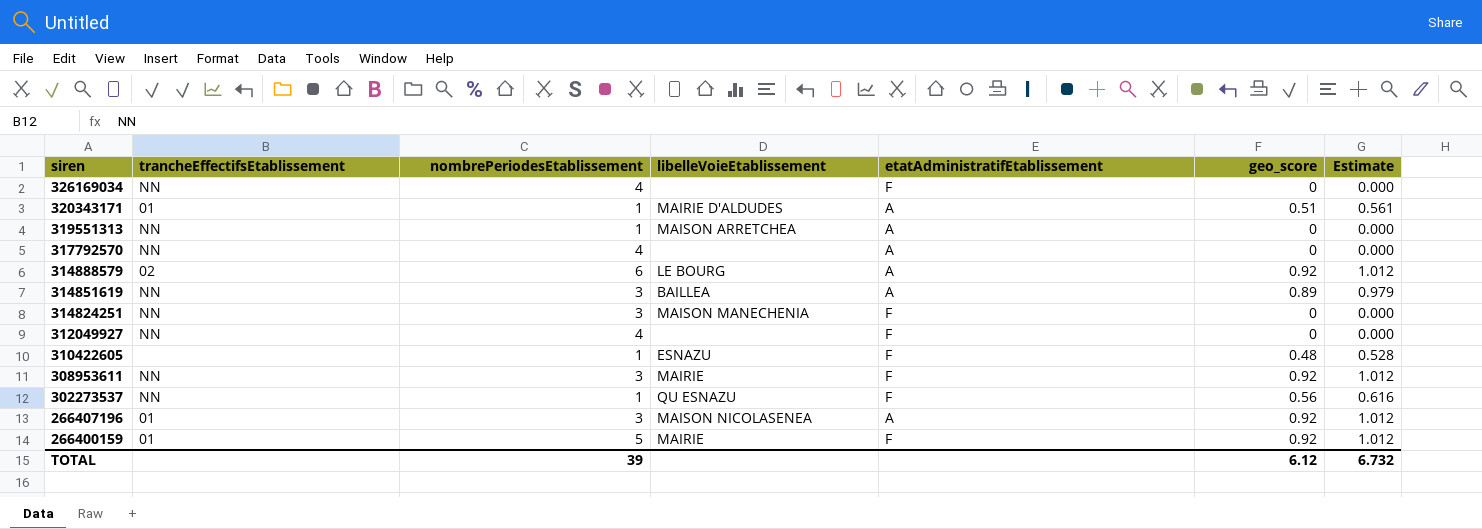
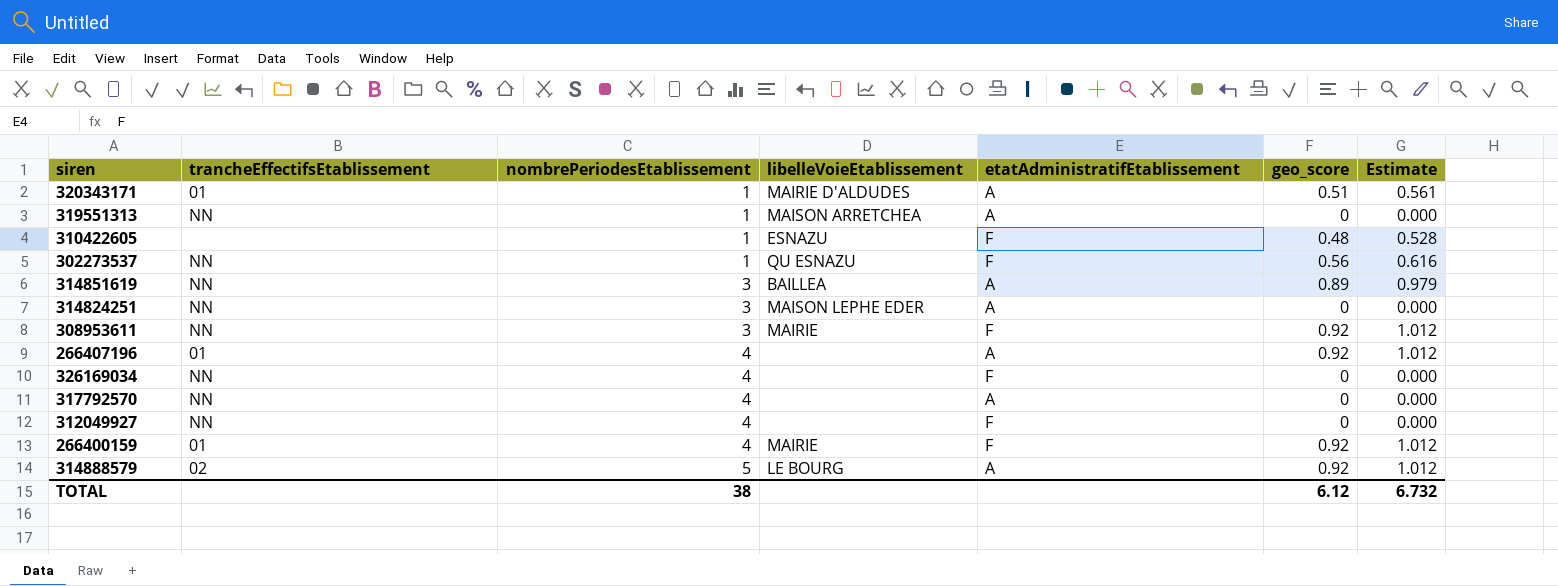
row order: siren descending -> nombrePeriodesEtablissement ascending
314824251 | libelleVoieEtablissement: MAISON MANECHENIA -> MAISON LEPHE EDER
314824251 | etatAdministratifEtablissement: F -> A
266407196 | nombrePeriodesEtablissement: 3 -> 4
266407196 | libelleVoieEtablissement: MAISON NICOLASENEA -> none
266400159 | nombrePeriodesEtablissement: 5 -> 4
314888579 | nombrePeriodesEtablissement: 6 -> 5
TOTAL | nombrePeriodesEtablissement: 39 -> 38

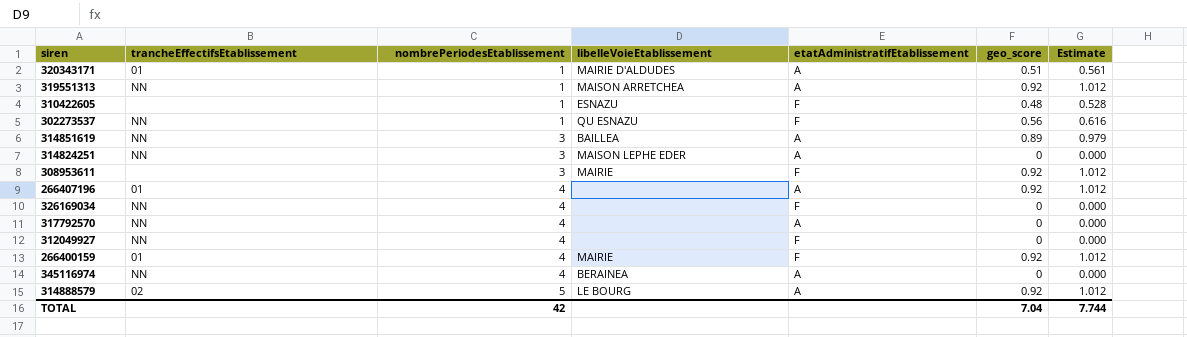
319551313 | geo_score: 0 -> 0.92
319551313 | Estimate: 0.000 -> 1.012
308953611 | trancheEffectifsEtablissement: NN -> none
row 345116974: none -> NN | 4 | BERAINEA | A | 0 | 0.000
TOTAL | nombrePeriodesEtablissement: 38 -> 42
TOTAL | geo_score: 6.12 -> 7.04
TOTAL | Estimate: 6.732 -> 7.744

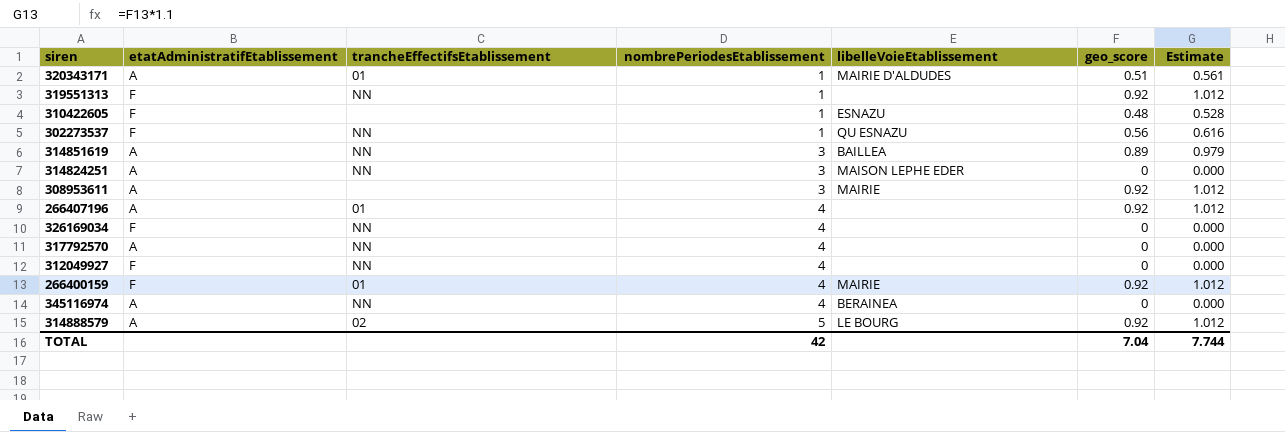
column etatAdministratifEtablissement | position: 5 -> 2
319551313 | etatAdministratifEtablissement: A -> F
319551313 | libelleVoieEtablissement: MAISON ARRETCHEA -> none
308953611 | etatAdministratifEtablissement: F -> A

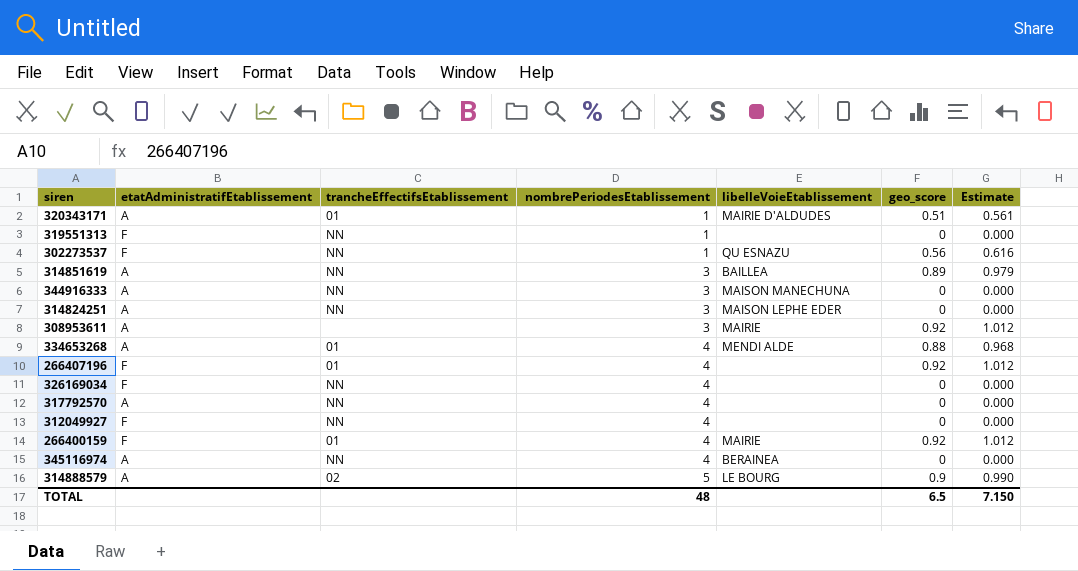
row 310422605: F | none | 1 | ESNAZU | 0.48 | 0.528 -> none
319551313 | geo_score: 0.92 -> 0
319551313 | Estimate: 1.012 -> 0.000
row 344916333: none -> A | NN | 3 | MAISON MANECHUNA | 0 | 0.000
row 334653268: none -> A | 01 | 4 | MENDI ALDE | 0.88 | 0.968
266407196 | etatAdministratifEtablissement: A -> F
314888579 | geo_score: 0.92 -> 0.9
314888579 | Estimate: 1.012 -> 0.990
TOTAL | nombrePeriodesEtablissement: 42 -> 48
TOTAL | geo_score: 7.04 -> 6.5
TOTAL | Estimate: 7.744 -> 7.150

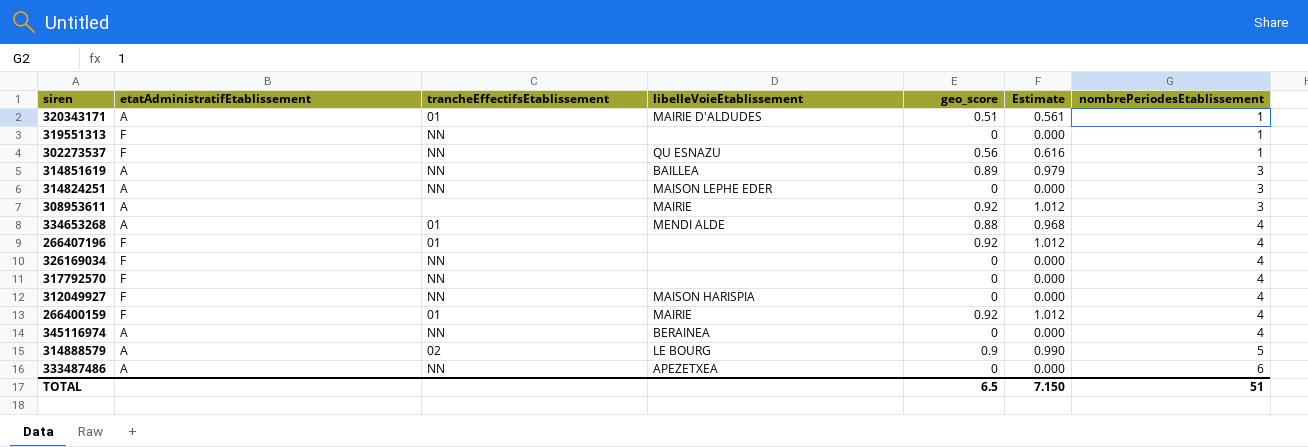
column nombrePeriodesEtablissement | position: 4 -> 7
row 344916333: A | NN | 3 | MAISON MANECHUNA | 0 | 0.000 -> none
317792570 | etatAdministratifEtablissement: A -> F
312049927 | libelleVoieEtablissement: none -> MAISON HARISPIA
row 333487486: none -> A | NN | APEZETXEA | 0 | 0.000 | 6
TOTAL | nombrePeriodesEtablissement: 48 -> 51

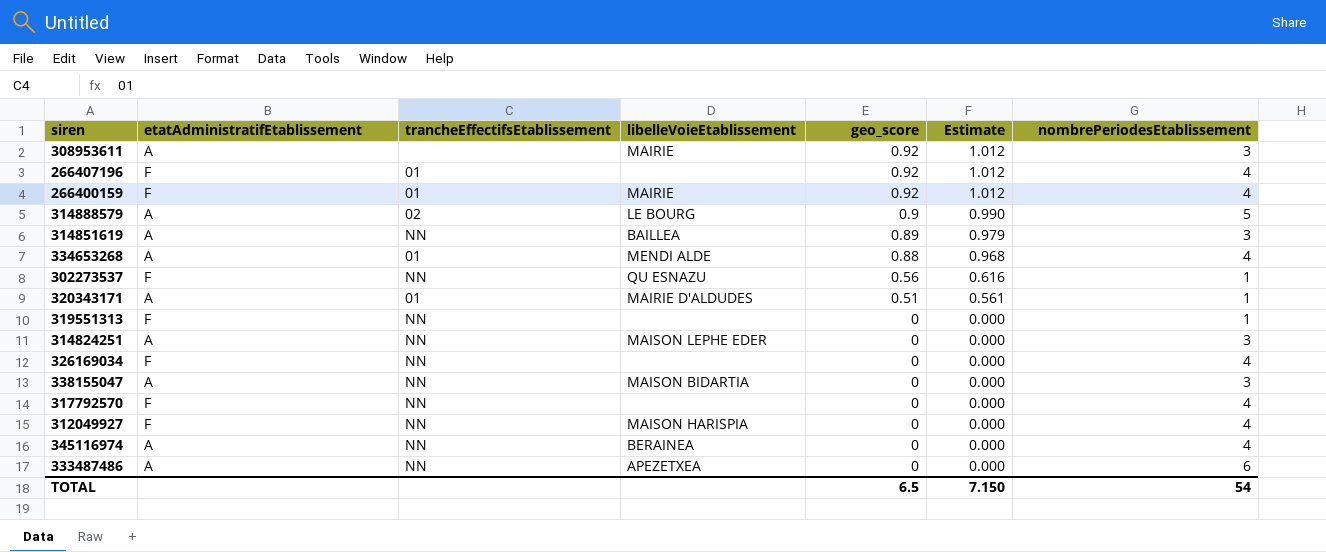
row order: nombrePeriodesEtablissement ascending -> geo_score descending
row 338155047: none -> A | NN | MAISON BIDARTIA | 0 | 0.000 | 3
TOTAL | nombrePeriodesEtablissement: 51 -> 54

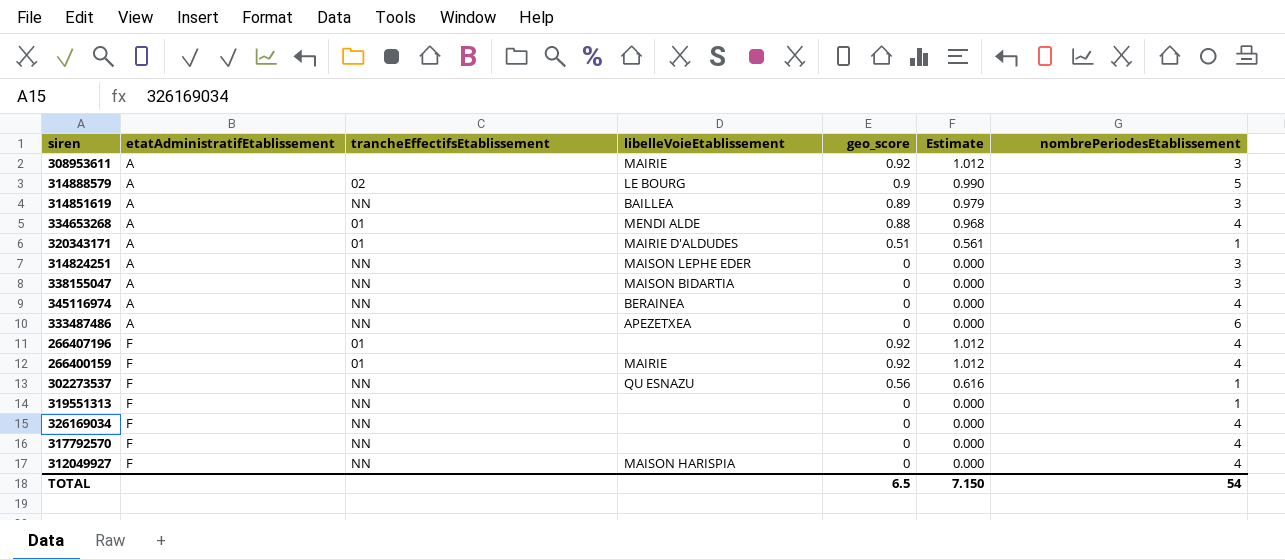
row order: geo_score descending -> etatAdministratifEtablissement ascending

